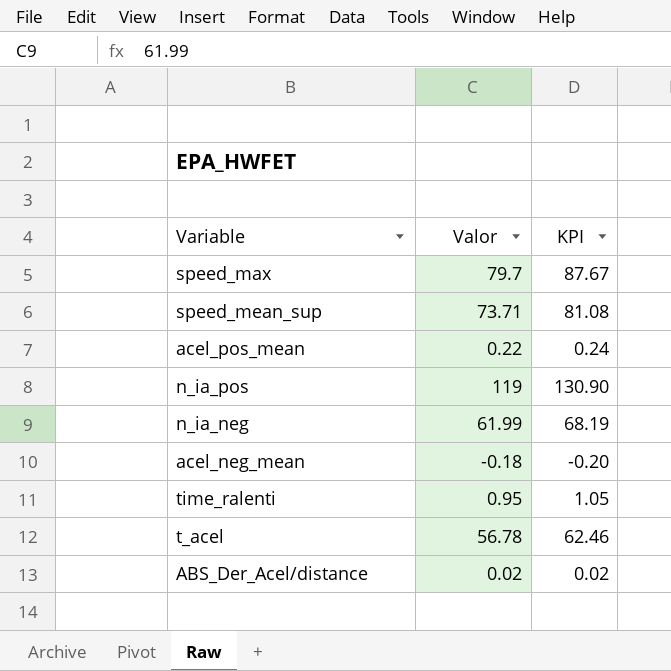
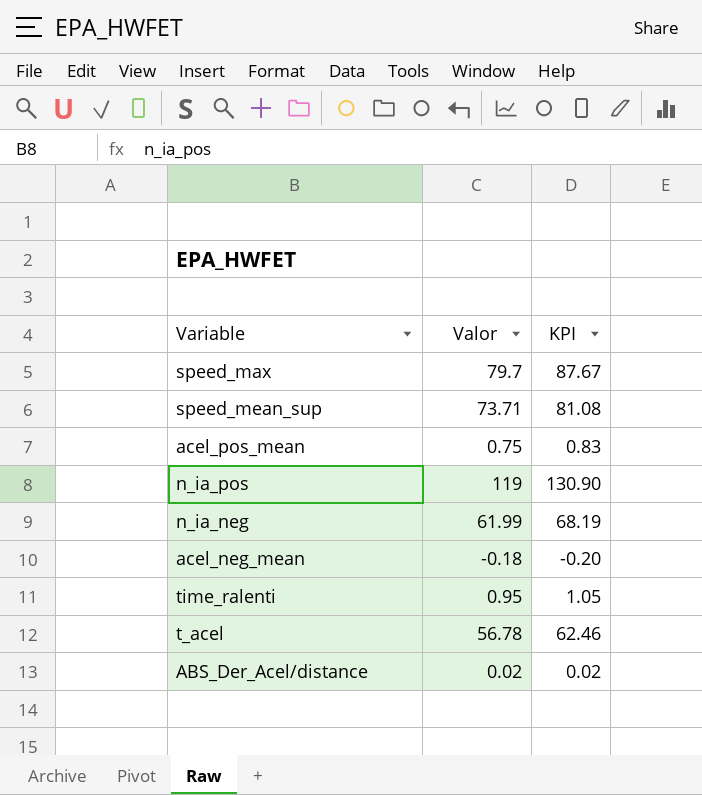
acel_pos_mean | Valor: 0.22 -> 0.75
acel_pos_mean | KPI: 0.24 -> 0.83

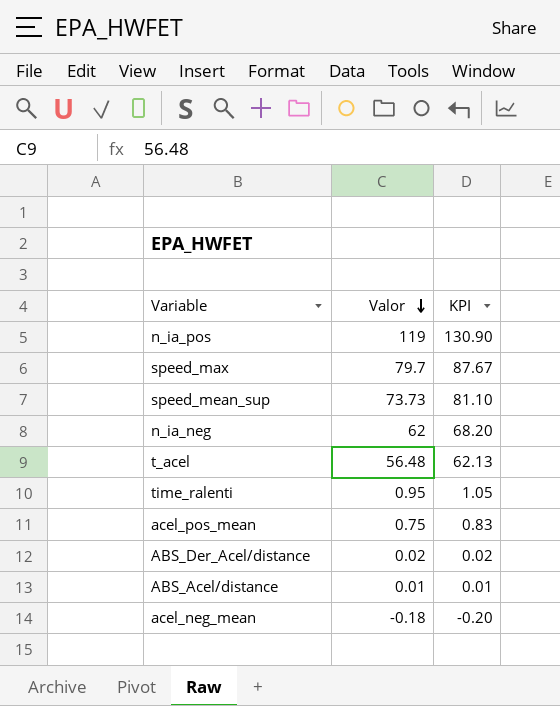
row order: none -> Valor descending
speed_mean_sup | Valor: 73.71 -> 73.73
speed_mean_sup | KPI: 81.08 -> 81.10
n_ia_neg | Valor: 61.99 -> 62
n_ia_neg | KPI: 68.19 -> 68.20
t_acel | Valor: 56.78 -> 56.48
t_acel | KPI: 62.46 -> 62.13
row ABS_Acel/distance: none -> 0.01 | 0.01

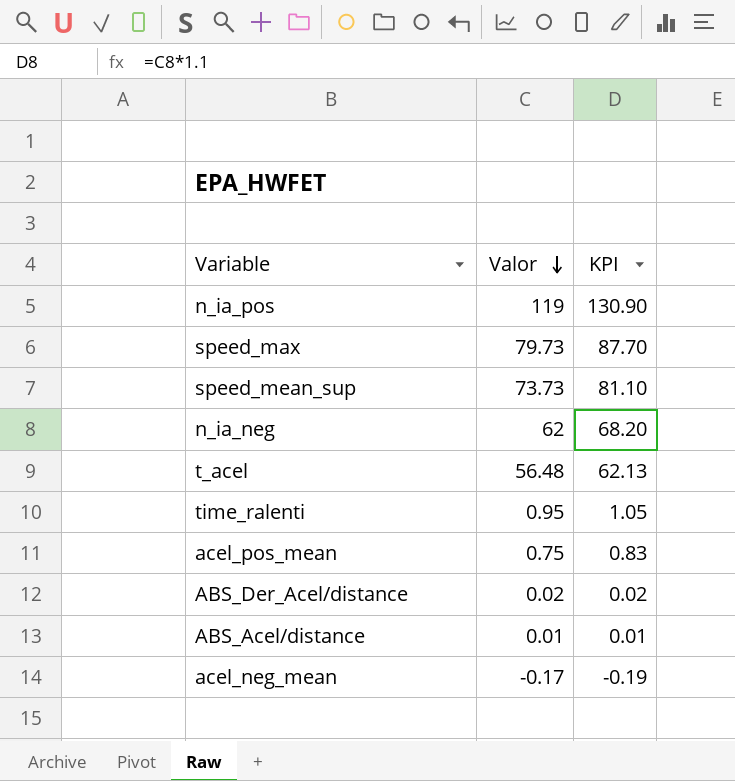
speed_max | Valor: 79.7 -> 79.73
speed_max | KPI: 87.67 -> 87.70
acel_neg_mean | Valor: -0.18 -> -0.17
acel_neg_mean | KPI: -0.20 -> -0.19

